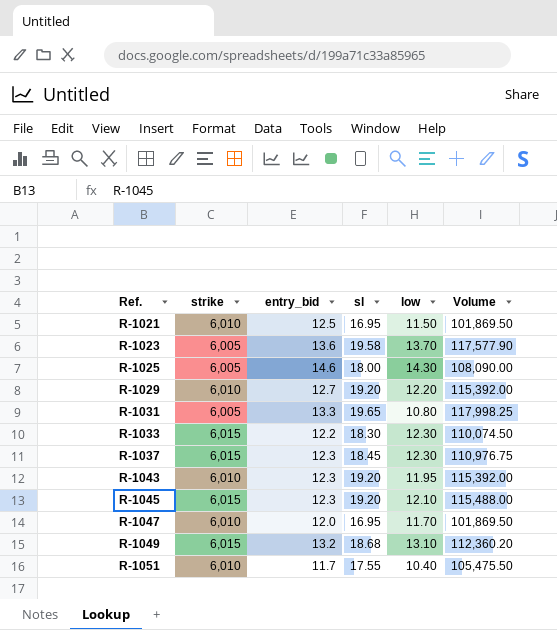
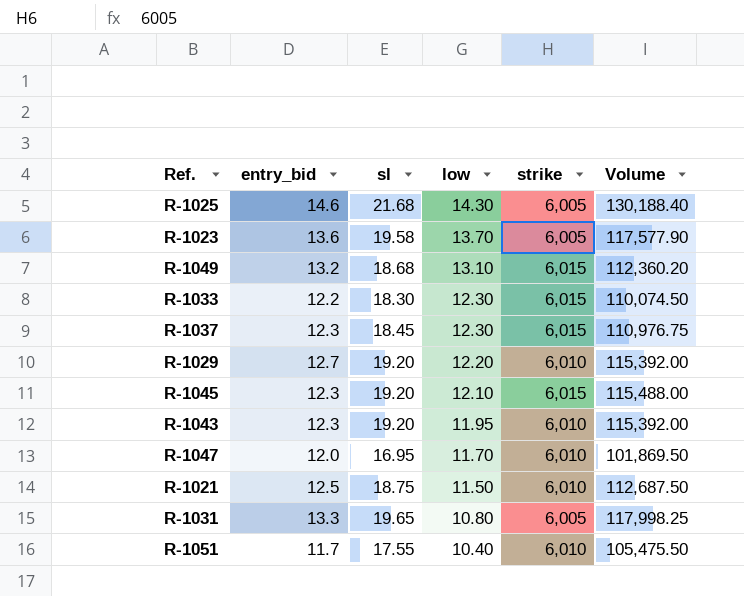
row order: Ref. ascending -> low descending
column strike | position: 2 -> 5
R-1025 | sl: 18.00 -> 21.68
R-1025 | Volume: 108,090.00 -> 130,188.40
R-1021 | sl: 16.95 -> 18.75
R-1021 | Volume: 101,869.50 -> 112,687.50

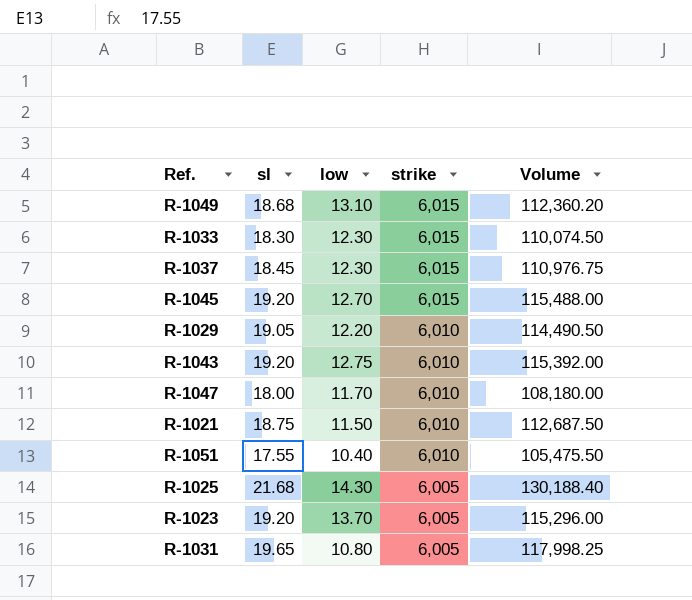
row order: low descending -> strike descending
column entry_bid | position: 2 -> none
R-1045 | low: 12.10 -> 12.70
R-1029 | sl: 19.20 -> 19.05
R-1029 | Volume: 115,392.00 -> 114,490.50
R-1043 | low: 11.95 -> 12.75
R-1047 | sl: 16.95 -> 18.00
R-1047 | Volume: 101,869.50 -> 108,180.00
R-1023 | sl: 19.58 -> 19.20
R-1023 | Volume: 117,577.90 -> 115,296.00

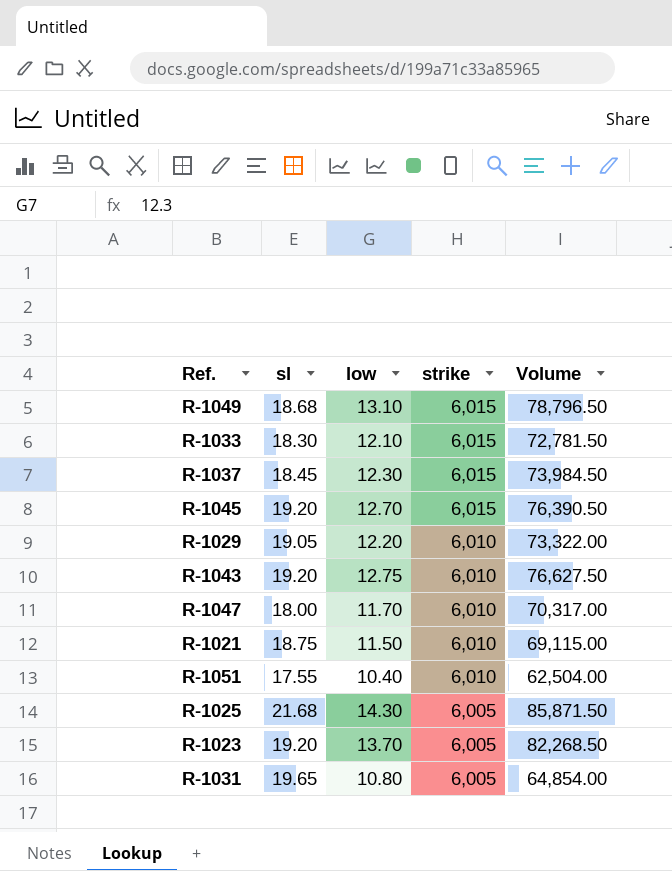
column Volume | formula: [sl] * [strike] -> [low] * [strike]
R-1033 | low: 12.30 -> 12.10

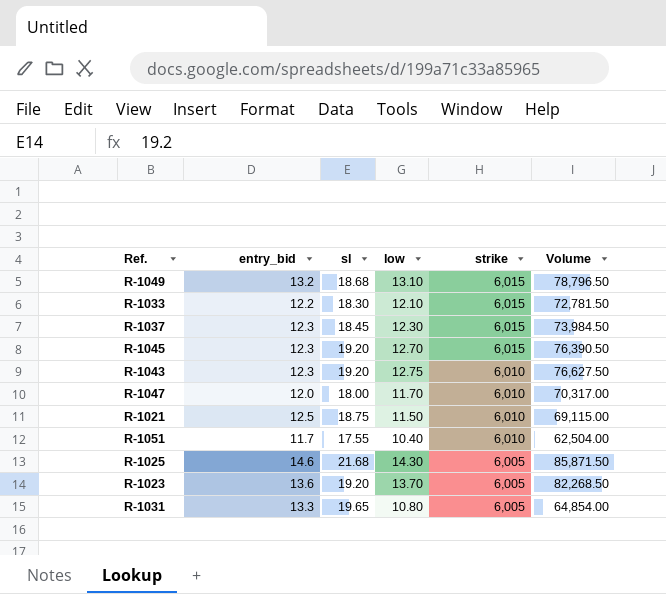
column entry_bid | position: none -> 2
row R-1029: 19.05 | 12.20 | 6,010 | 73,322.00 -> none

